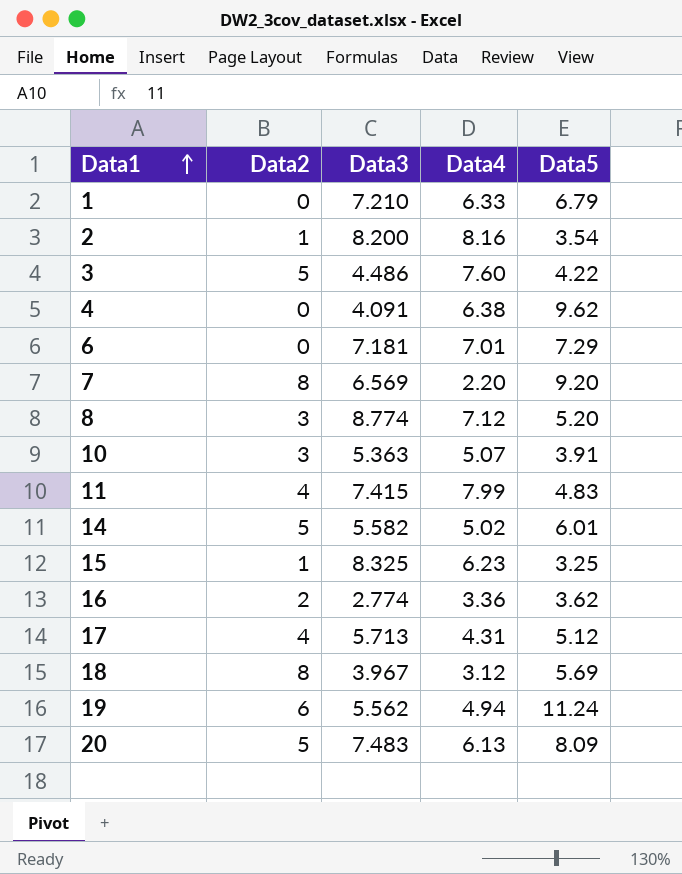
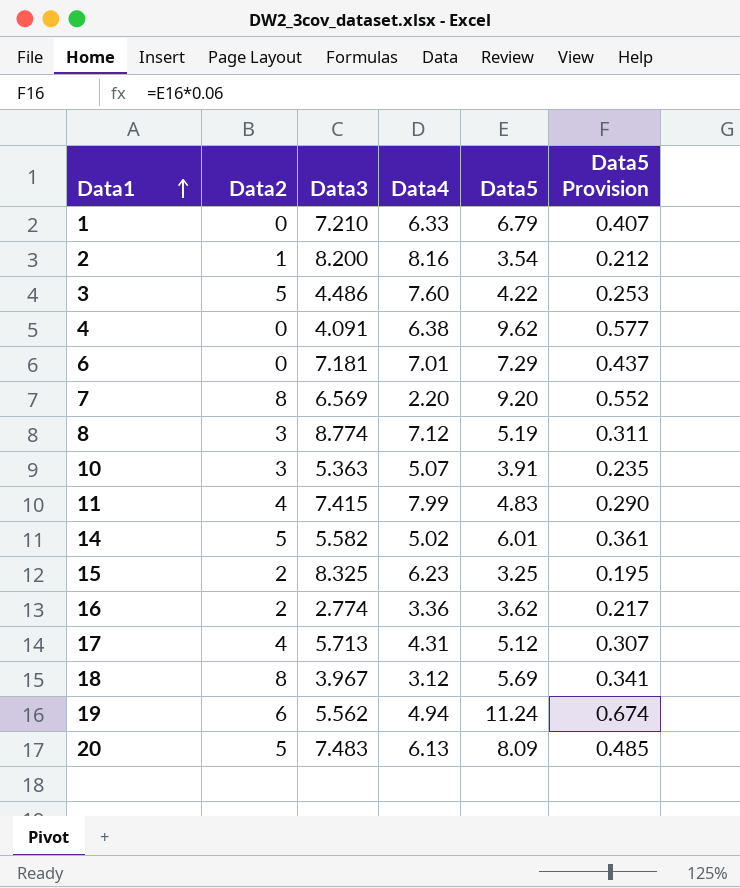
column Data5 Provision | formula: none -> [Data5] * 0.06
8 | Data5: 5.20 -> 5.19
15 | Data2: 1 -> 2

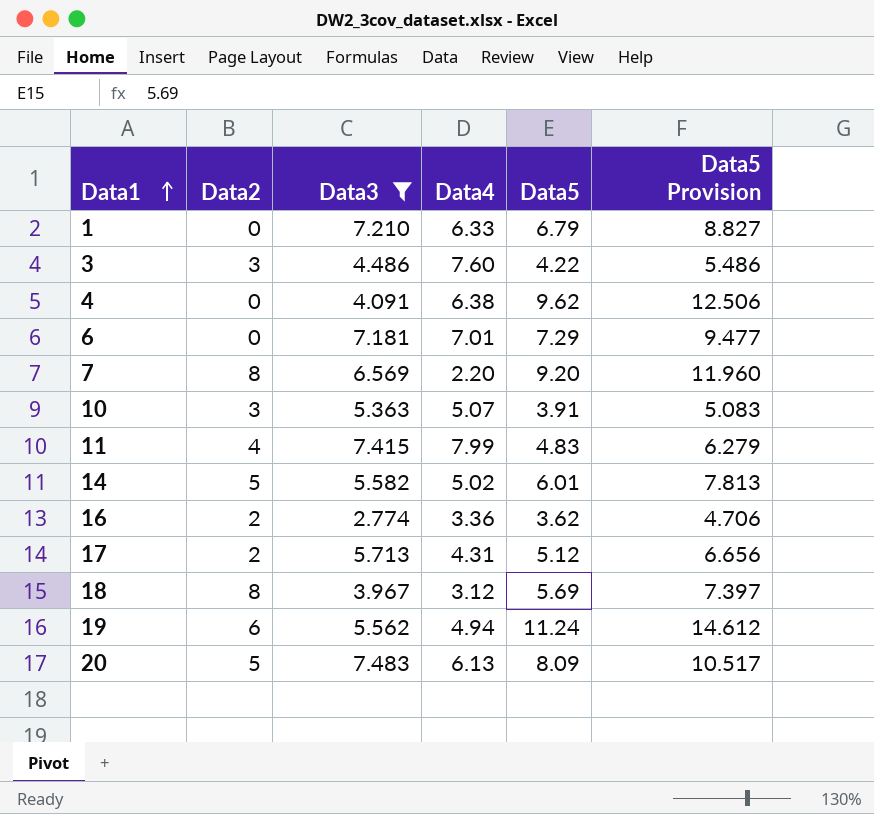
filter: none -> Data3 <= 7.483
column Data5 Provision | formula: [Data5] * 0.06 -> [Data5] * 1.3
3 | Data2: 5 -> 3
17 | Data2: 4 -> 2

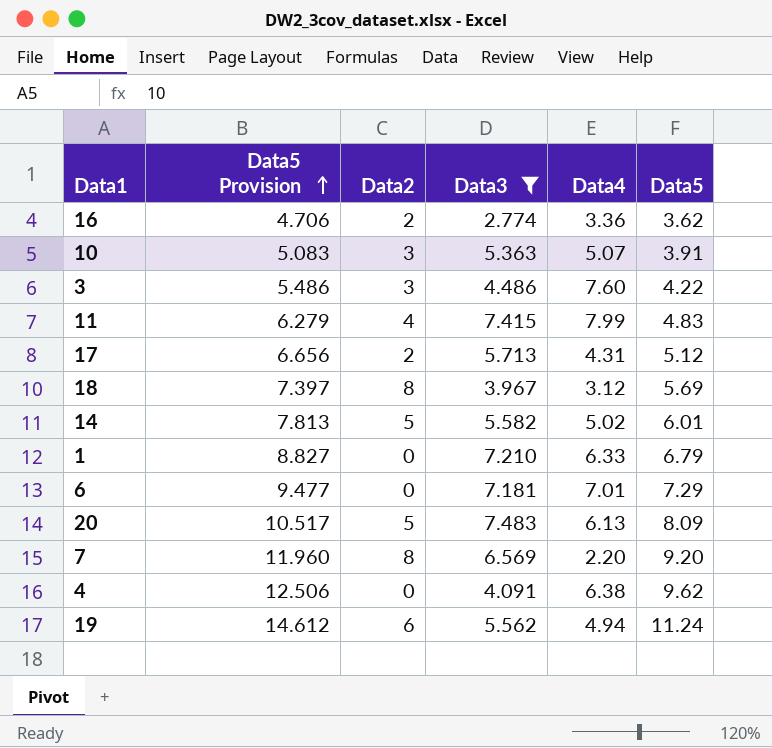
row order: Data1 ascending -> Data5 Provision ascending
column Data5 Provision | position: 6 -> 2

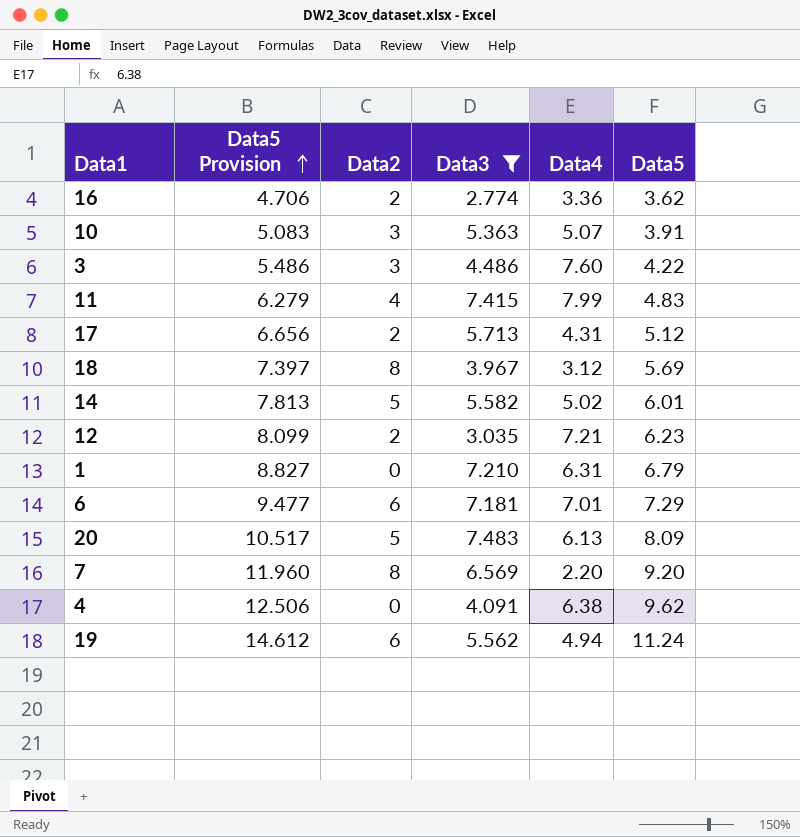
row 12: none -> 8.099 | 2 | 3.035 | 7.21 | 6.23
1 | Data4: 6.33 -> 6.31
6 | Data2: 0 -> 6

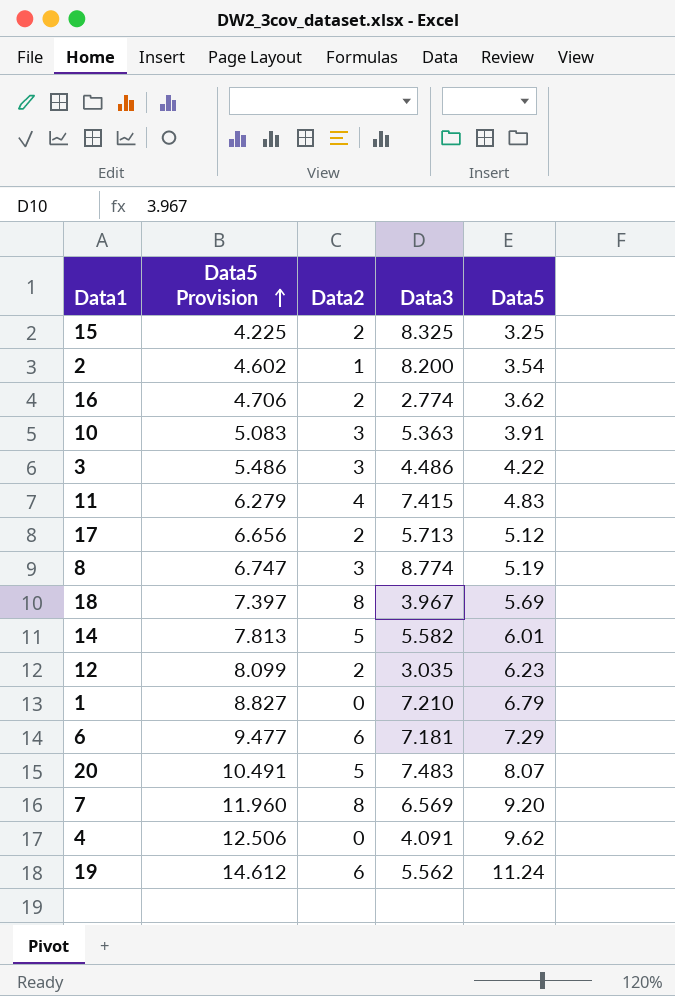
filter: Data3 <= 7.483 -> none
column Data4 | position: 5 -> none
20 | Data5 Provision: 10.517 -> 10.491
20 | Data5: 8.09 -> 8.07

